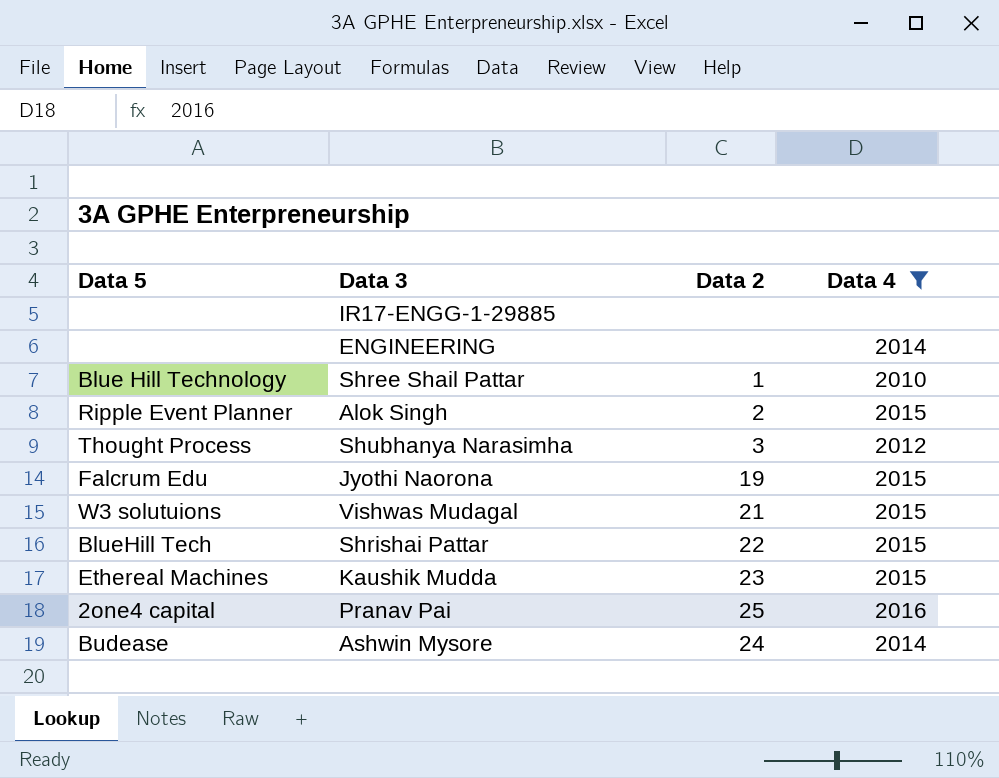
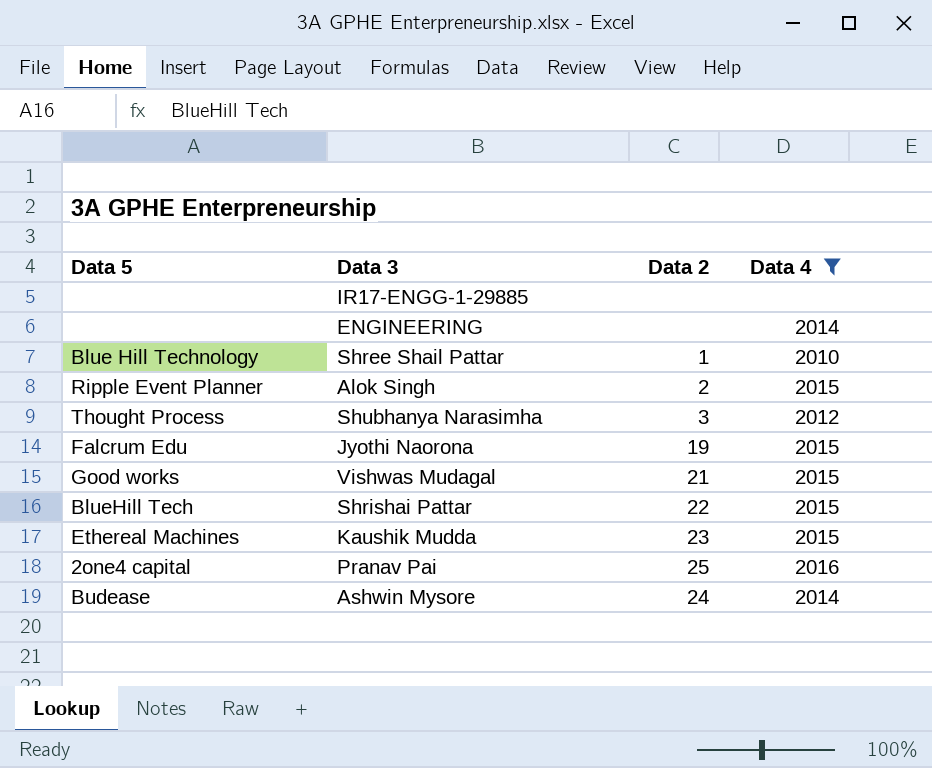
Vishwas Mudagal | Data 5: W3 solutuions -> Good works

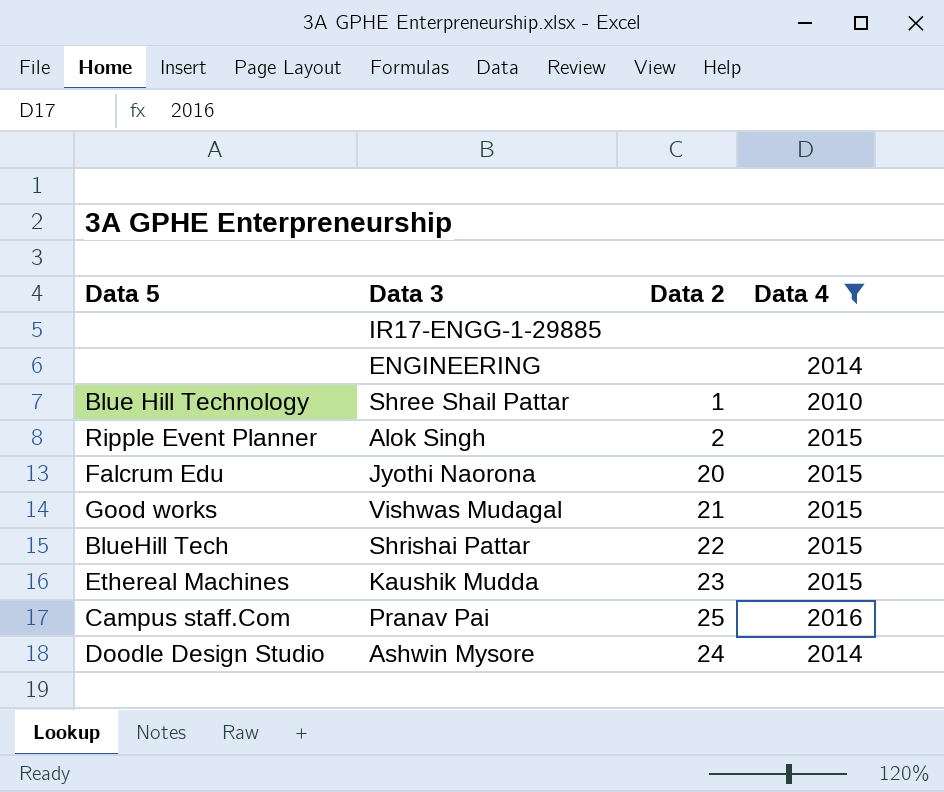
row Shubhanya Narasimha: Thought Process | 3 | 2012 -> none
Jyothi Naorona | Data 2: 19 -> 20
Pranav Pai | Data 5: 2one4 capital -> Campus staff.Com
Ashwin Mysore | Data 5: Budease -> Doodle Design Studio

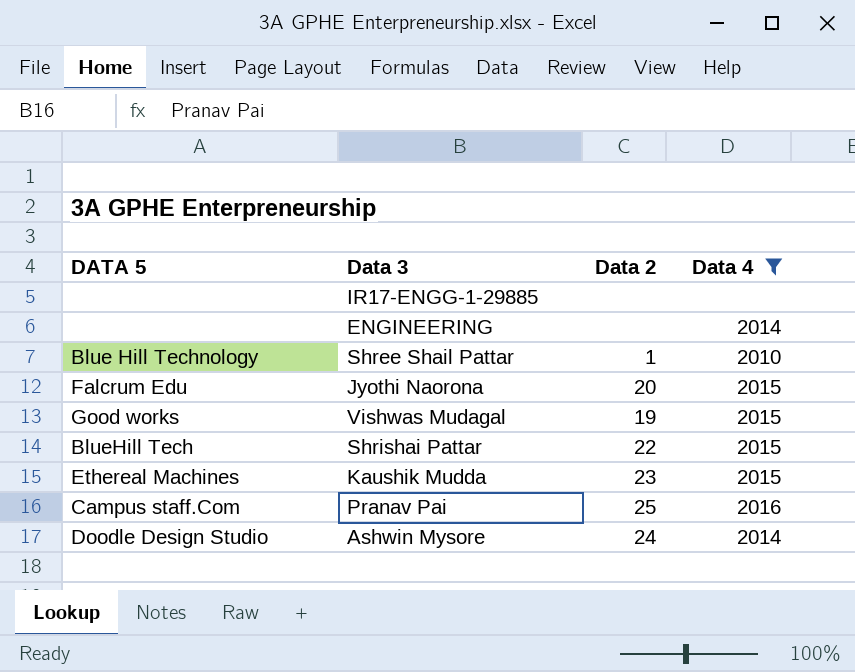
column name: Data 5 -> DATA 5
row Alok Singh: Ripple Event Planner | 2 | 2015 -> none
Vishwas Mudagal | Data 2: 21 -> 19

